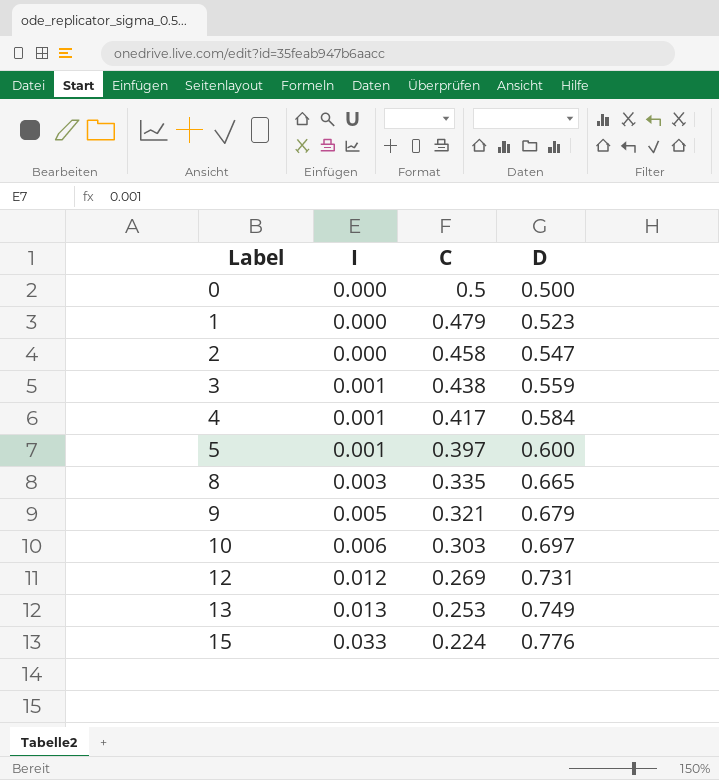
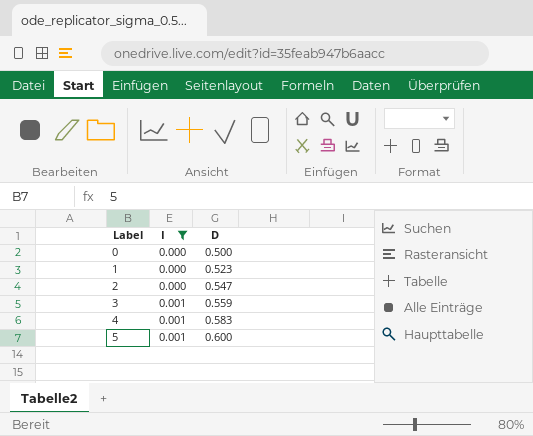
filter: none -> I <= 0.001
column C | position: 3 -> none
4 | D: 0.584 -> 0.583

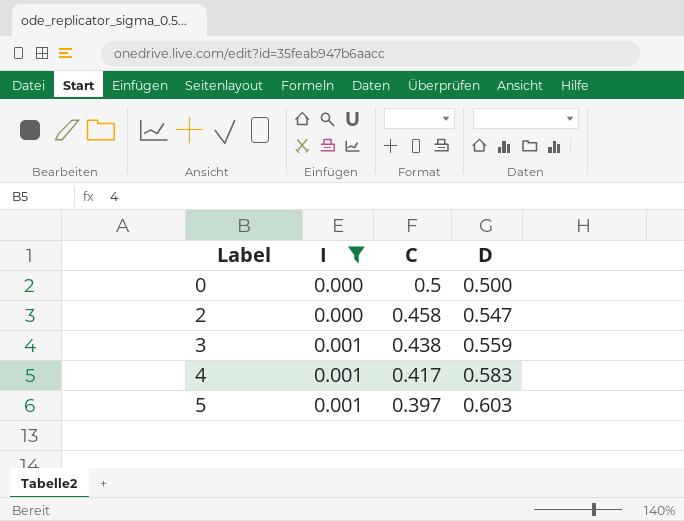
column C | position: none -> 3
row 1: 0.000 | 0.523 -> none
5 | D: 0.600 -> 0.603

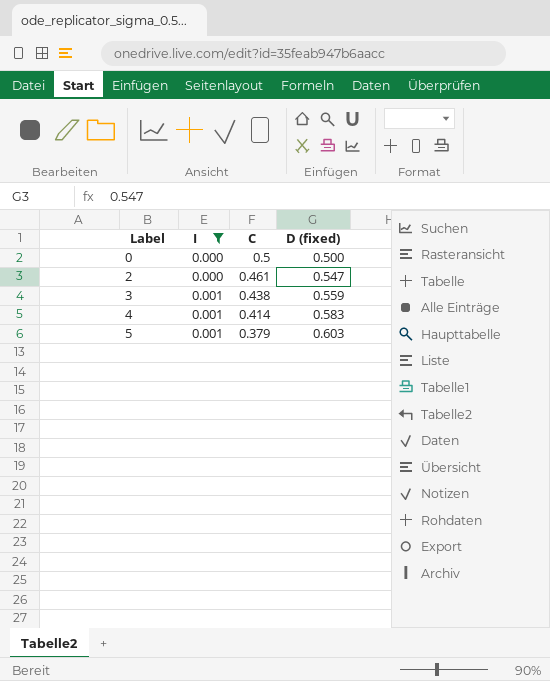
column name: D -> D (fixed)
2 | C: 0.458 -> 0.461
4 | C: 0.417 -> 0.414
5 | C: 0.397 -> 0.379

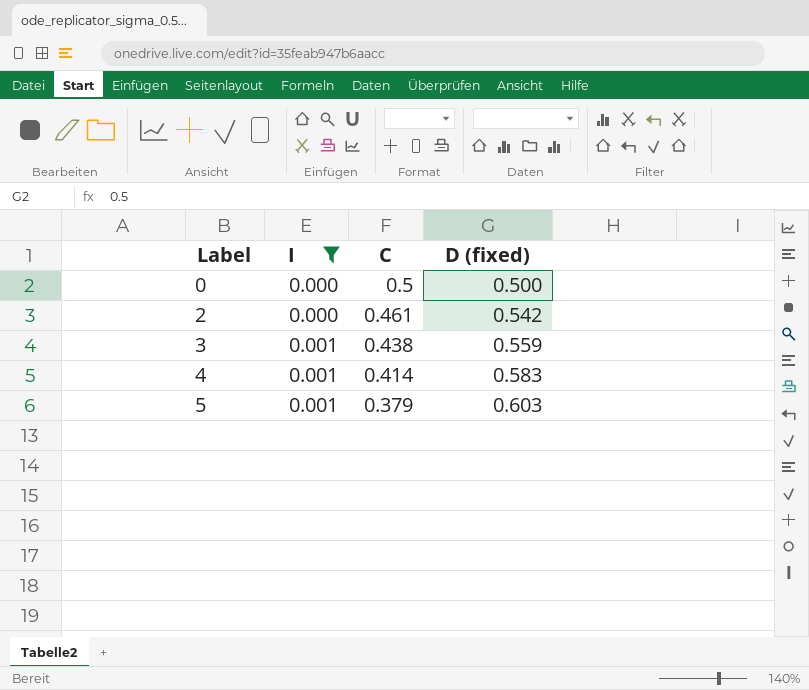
2 | D (fixed): 0.547 -> 0.542

